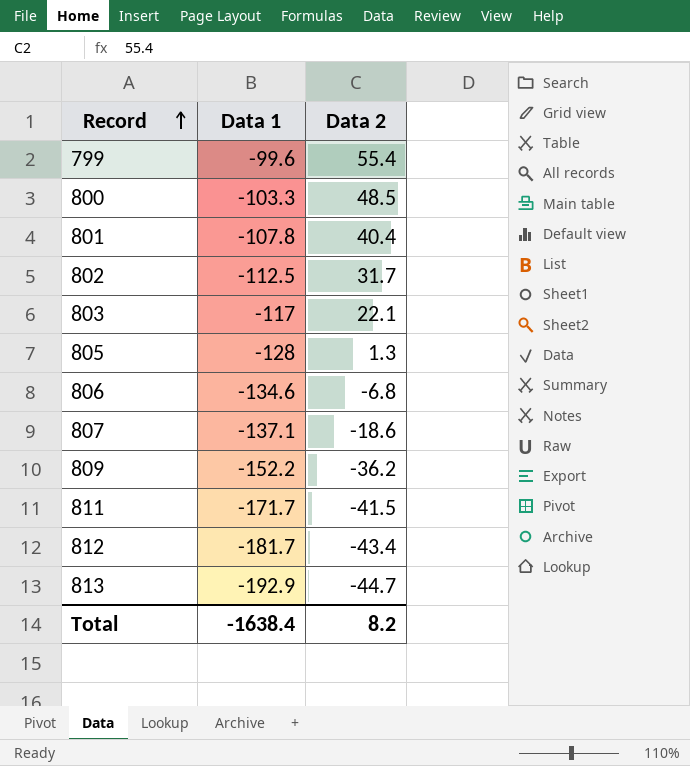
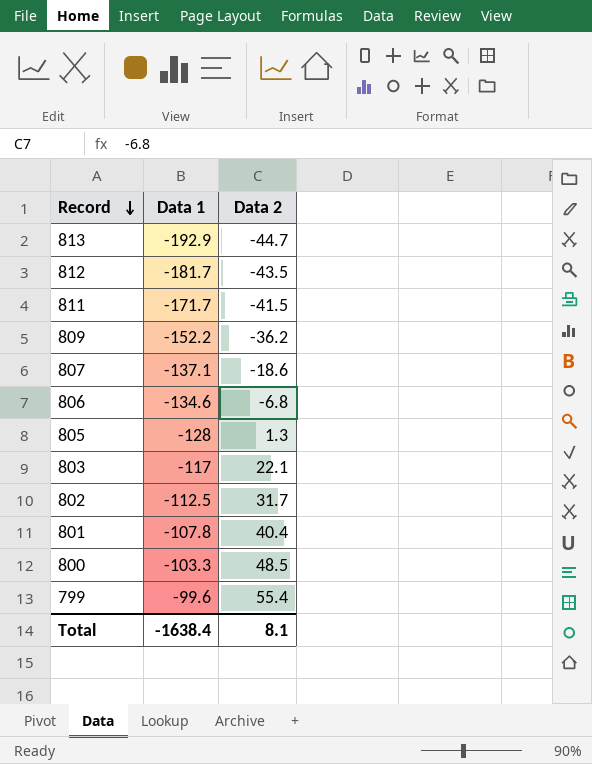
row order: Record ascending -> Record descending
812 | Data 2: -43.4 -> -43.5
Total | Data 2: 8.2 -> 8.1

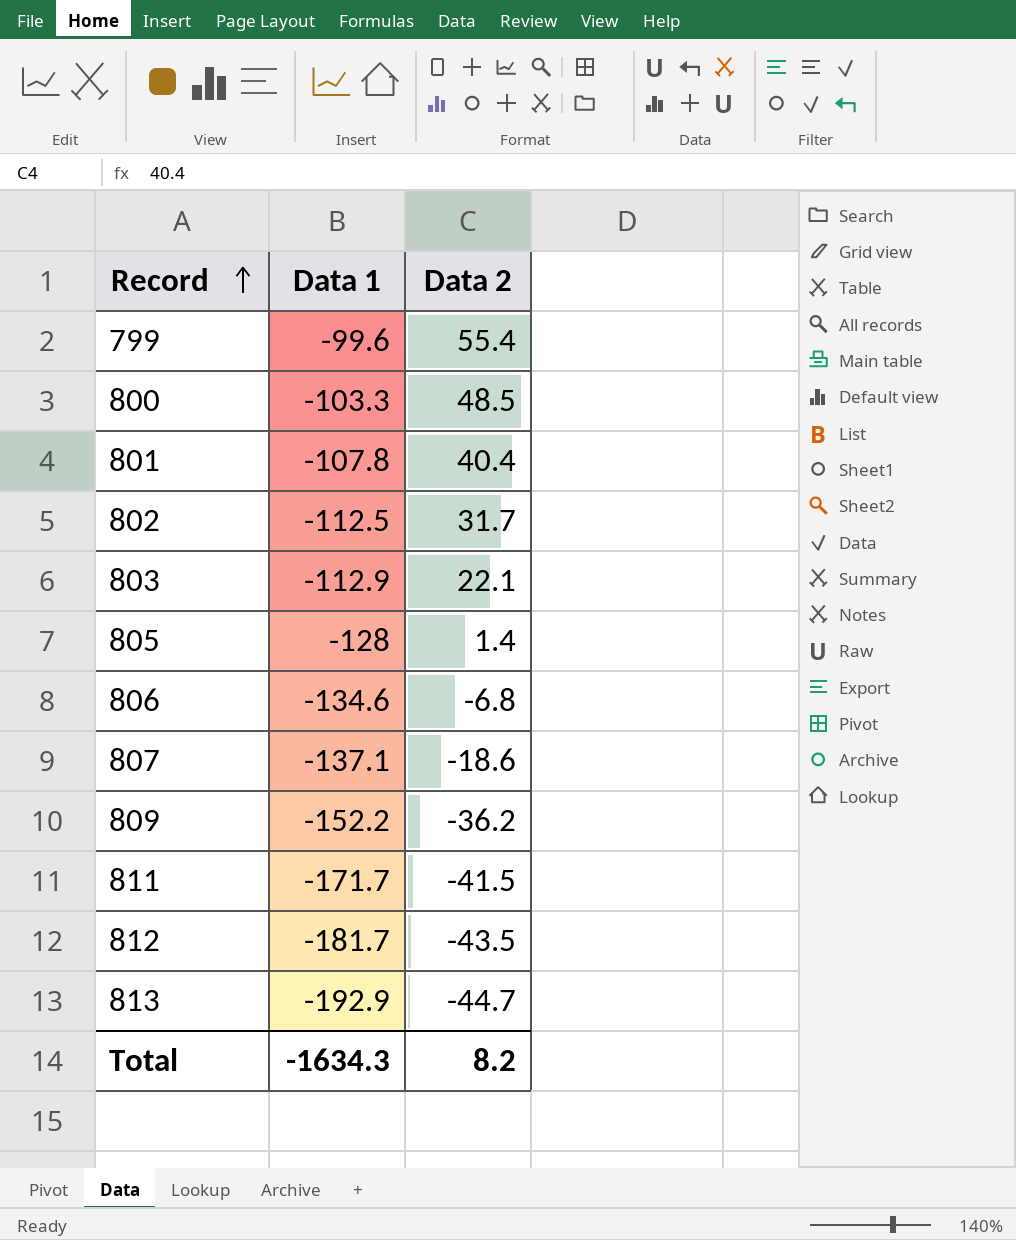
row order: Record descending -> Record ascending
803 | Data 1: -117 -> -112.9
805 | Data 2: 1.3 -> 1.4
Total | Data 1: -1638.4 -> -1634.3
Total | Data 2: 8.1 -> 8.2

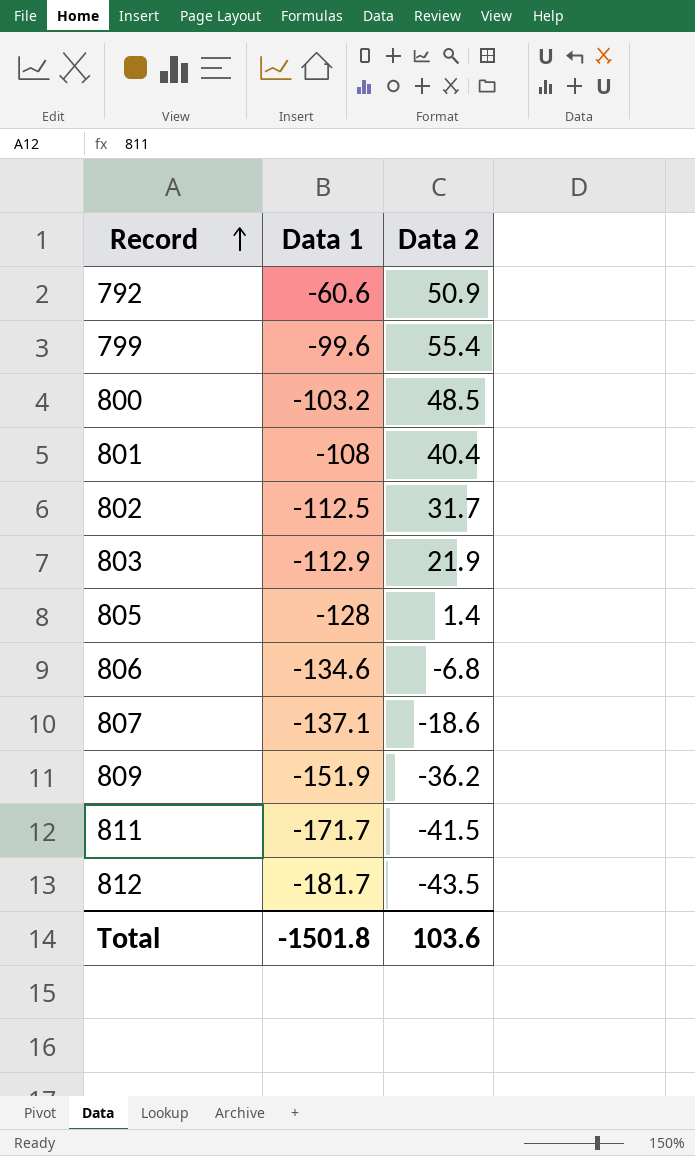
row 813: -192.9 | -44.7 -> none
row 792: none -> -60.6 | 50.9
800 | Data 1: -103.3 -> -103.2
801 | Data 1: -107.8 -> -108
803 | Data 2: 22.1 -> 21.9
809 | Data 1: -152.2 -> -151.9
Total | Data 1: -1634.3 -> -1501.8
Total | Data 2: 8.2 -> 103.6

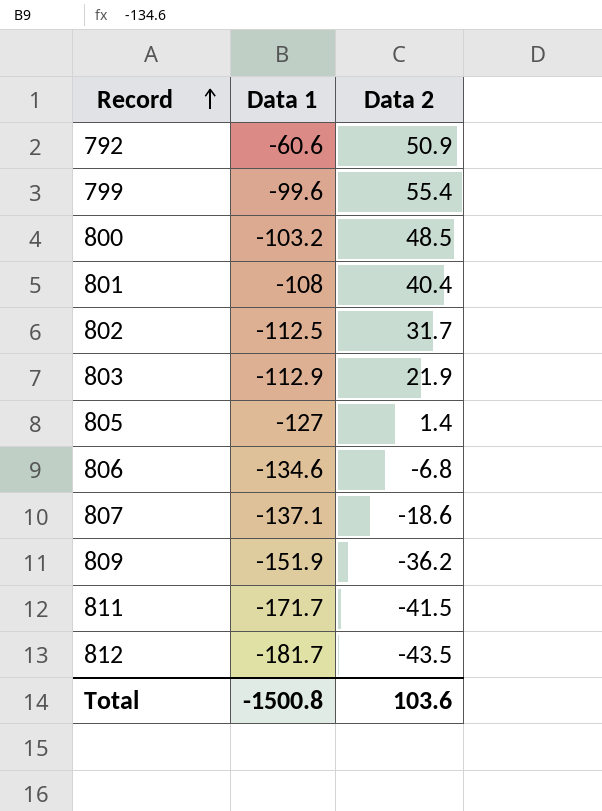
805 | Data 1: -128 -> -127
Total | Data 1: -1501.8 -> -1500.8

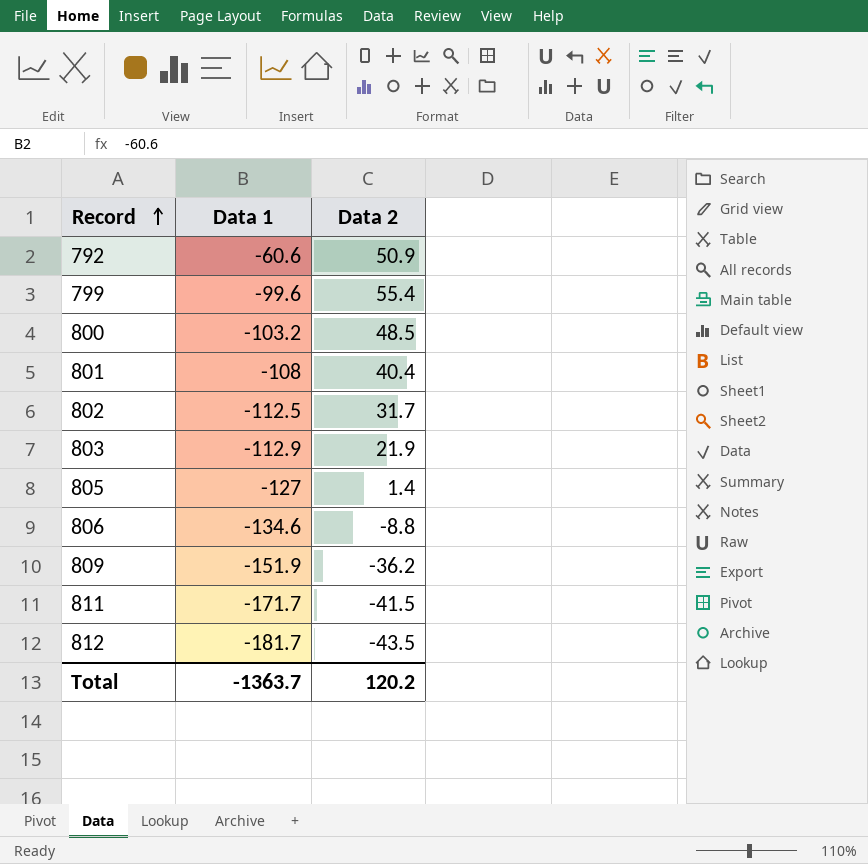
row 807: -137.1 | -18.6 -> none
806 | Data 2: -6.8 -> -8.8
Total | Data 1: -1500.8 -> -1363.7
Total | Data 2: 103.6 -> 120.2

